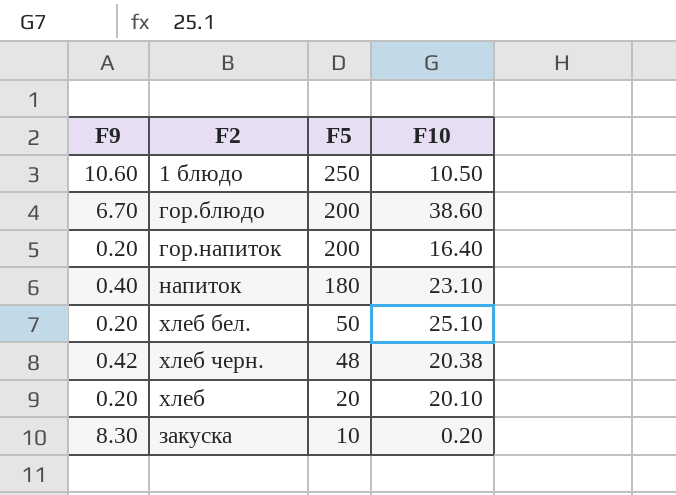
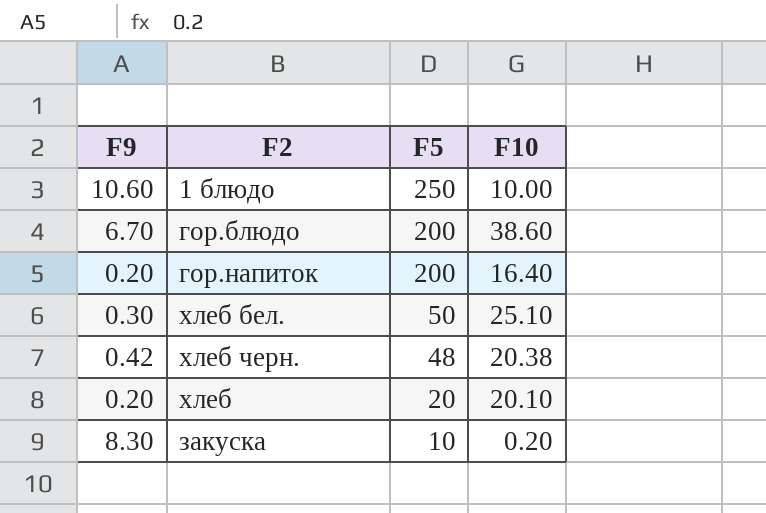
row напиток: 0.40 | 180 | 23.10 -> none
1 блюдо | F10: 10.50 -> 10.00
хлеб бел. | F9: 0.20 -> 0.30

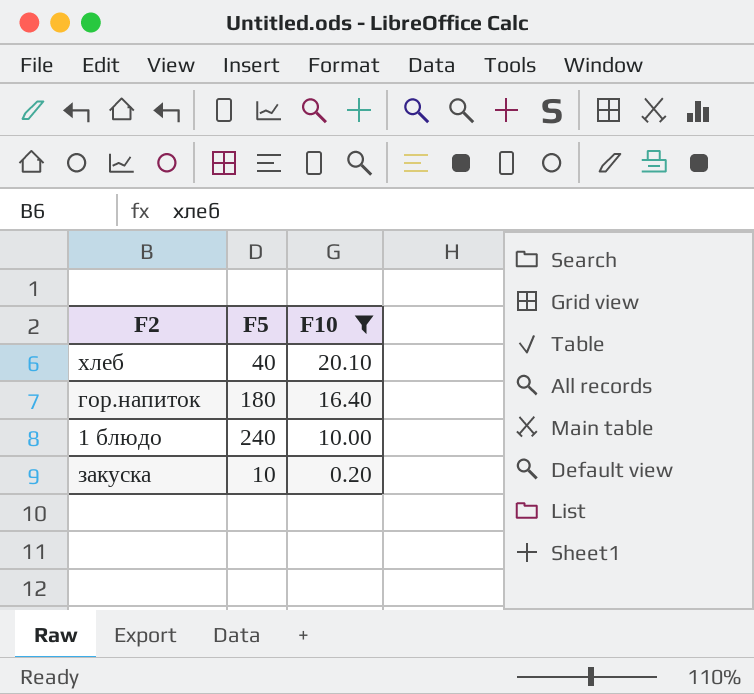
filter: none -> F10 <= 20.10
row order: F5 descending -> F10 descending
column F9 | position: 1 -> none
хлеб | F5: 20 -> 40
гор.напиток | F5: 200 -> 180
1 блюдо | F5: 250 -> 240

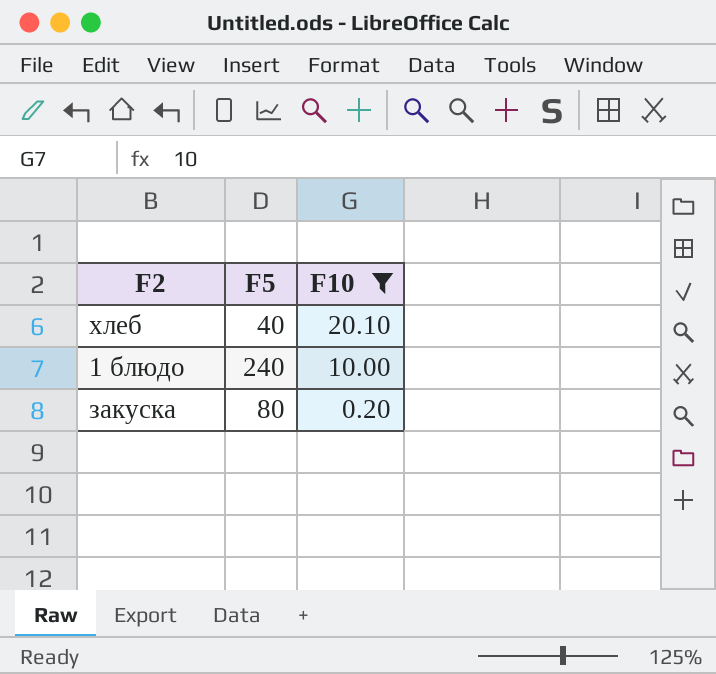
row гор.напиток: 180 | 16.40 -> none
закуска | F5: 10 -> 80

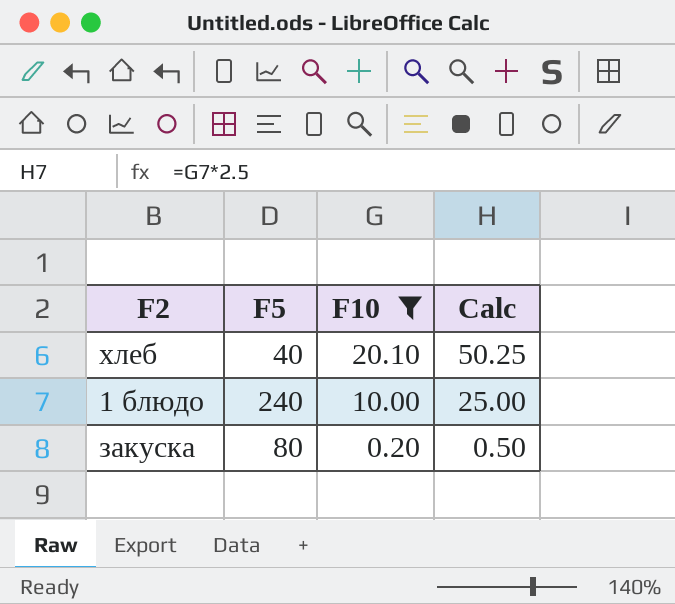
column Calc | formula: none -> [F10] * 2.5

